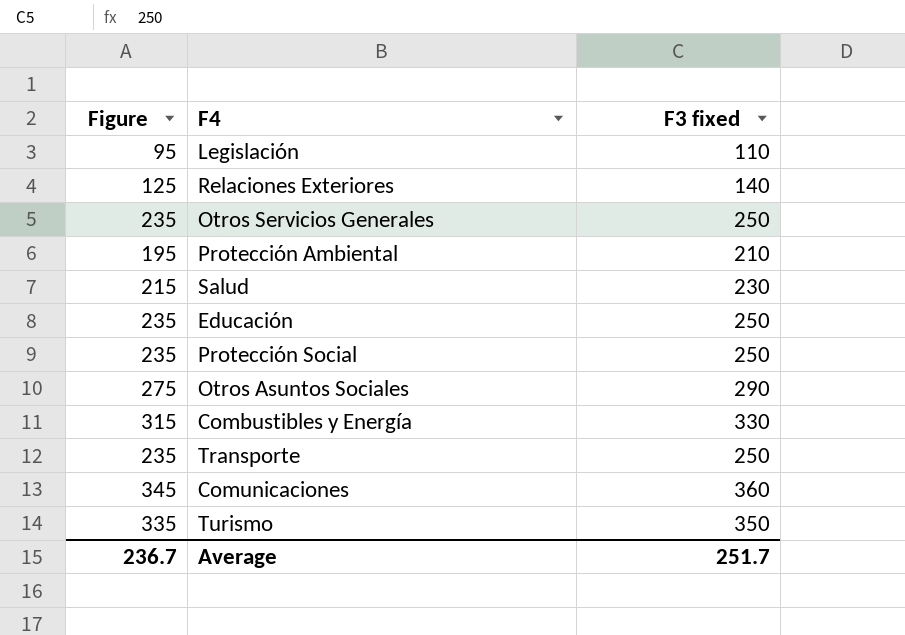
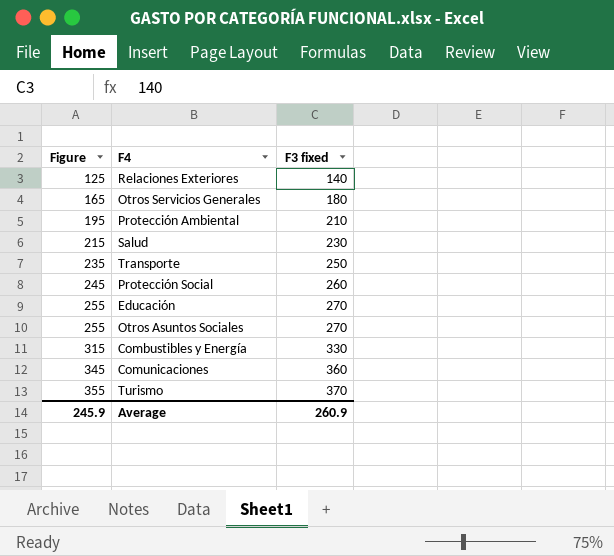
row order: none -> Figure ascending
row Legislación: 95 | 110 -> none
Otros Servicios Generales | Figure: 235 -> 165
Otros Servicios Generales | F3 fixed: 250 -> 180
Protección Social | Figure: 235 -> 245
Protección Social | F3 fixed: 250 -> 260
Educación | Figure: 235 -> 255
Educación | F3 fixed: 250 -> 270
Otros Asuntos Sociales | Figure: 275 -> 255
Otros Asuntos Sociales | F3 fixed: 290 -> 270
Turismo | Figure: 335 -> 355
Turismo | F3 fixed: 350 -> 370
Average | Figure: 236.7 -> 245.9
Average | F3 fixed: 251.7 -> 260.9

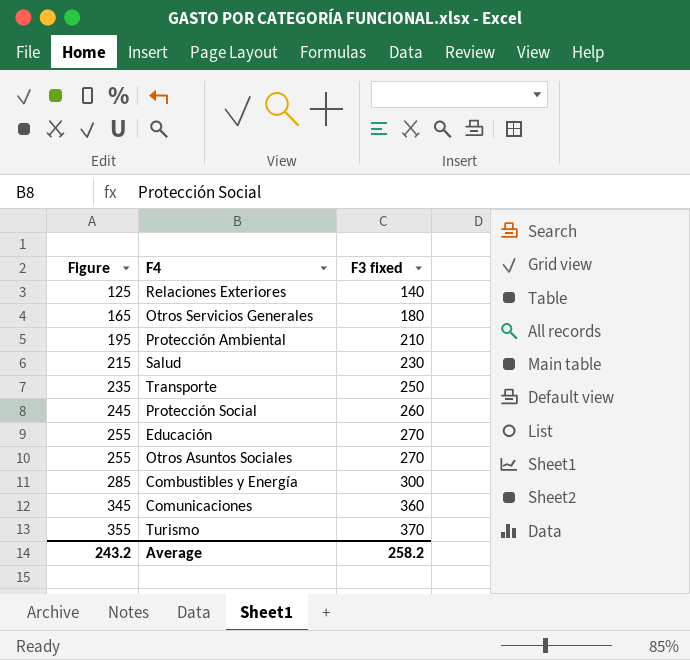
Combustibles y Energía | Figure: 315 -> 285
Combustibles y Energía | F3 fixed: 330 -> 300
Average | Figure: 245.9 -> 243.2
Average | F3 fixed: 260.9 -> 258.2

